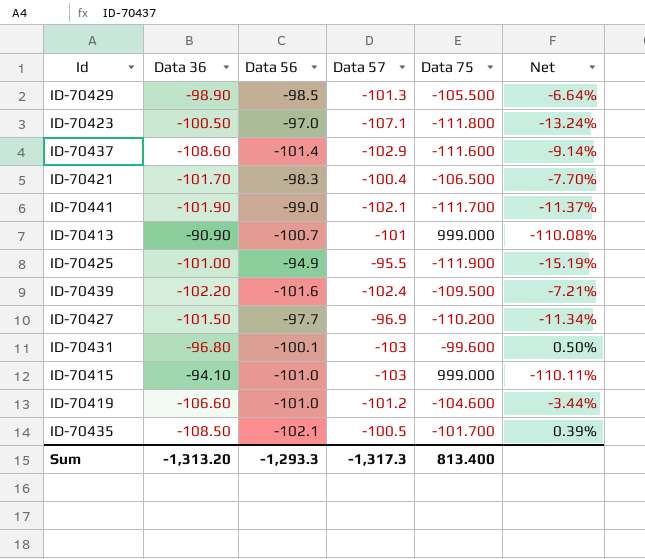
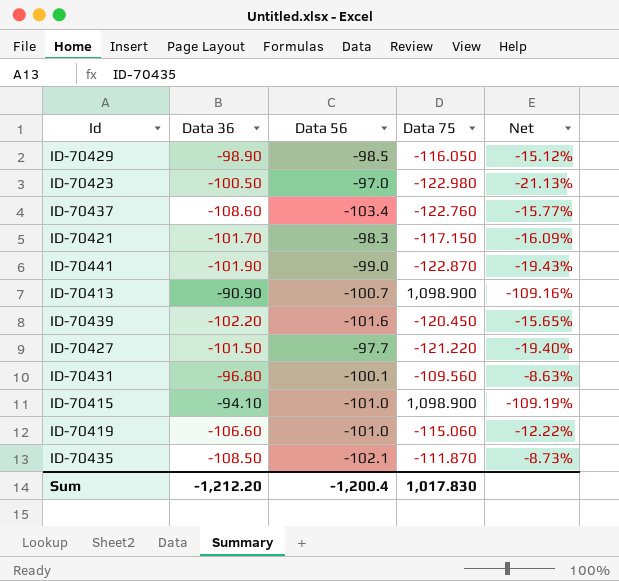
column Data 57 | position: 4 -> none
row ID-70425: -101.00 | -94.9 | -95.5 | -111.900 | -15.19% -> none
ID-70429 | Data 75: -105.500 -> -116.050
ID-70429 | Net: -6.64% -> -15.12%
ID-70423 | Data 75: -111.800 -> -122.980
ID-70423 | Net: -13.24% -> -21.13%
ID-70437 | Data 56: -101.4 -> -103.4
ID-70437 | Data 75: -111.600 -> -122.760
ID-70437 | Net: -9.14% -> -15.77%
ID-70421 | Data 75: -106.500 -> -117.150
ID-70421 | Net: -7.70% -> -16.09%
ID-70441 | Data 75: -111.700 -> -122.870
ID-70441 | Net: -11.37% -> -19.43%
ID-70413 | Data 75: 999.000 -> 1,098.900
ID-70413 | Net: -110.08% -> -109.16%
ID-70439 | Data 75: -109.500 -> -120.450
ID-70439 | Net: -7.21% -> -15.65%
ID-70427 | Data 75: -110.200 -> -121.220
ID-70427 | Net: -11.34% -> -19.40%
ID-70431 | Data 75: -99.600 -> -109.560
ID-70431 | Net: 0.50% -> -8.63%
ID-70415 | Data 75: 999.000 -> 1,098.900
ID-70415 | Net: -110.11% -> -109.19%
ID-70419 | Data 75: -104.600 -> -115.060
ID-70419 | Net: -3.44% -> -12.22%
ID-70435 | Data 75: -101.700 -> -111.870
ID-70435 | Net: 0.39% -> -8.73%
Sum | Data 36: -1,313.20 -> -1,212.20
Sum | Data 56: -1,293.3 -> -1,200.4
Sum | Data 75: 813.400 -> 1,017.830

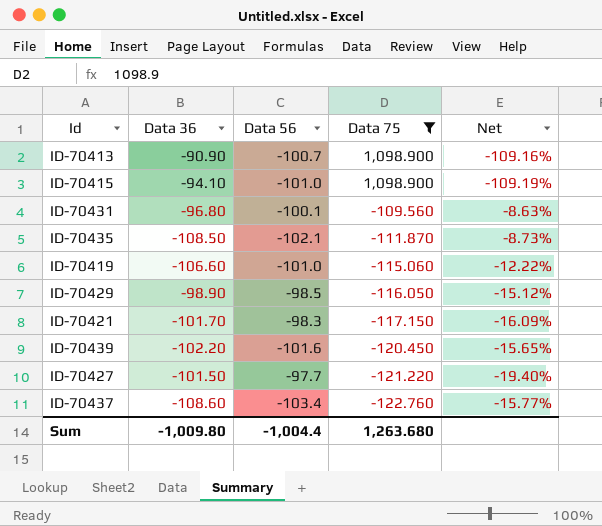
filter: none -> Data 75 >= -122.760
row order: none -> Data 75 descending
Sum | Data 36: -1,212.20 -> -1,009.80
Sum | Data 56: -1,200.4 -> -1,004.4
Sum | Data 75: 1,017.830 -> 1,263.680

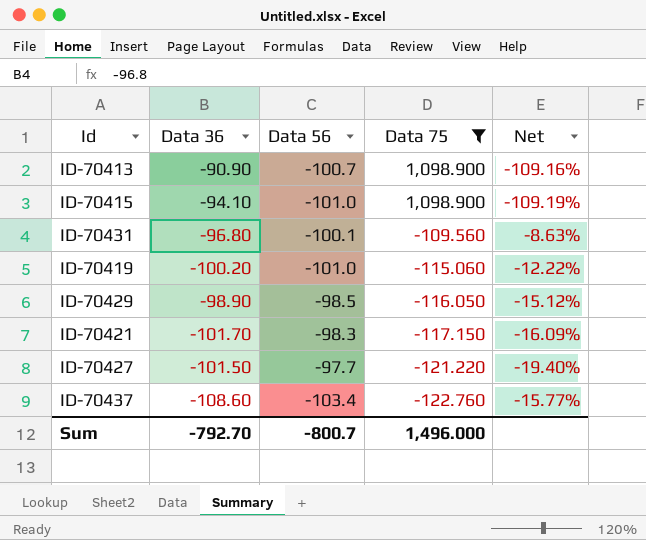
row ID-70435: -108.50 | -102.1 | -111.870 | -8.73% -> none
row ID-70439: -102.20 | -101.6 | -120.450 | -15.65% -> none
ID-70419 | Data 36: -106.60 -> -100.20
Sum | Data 36: -1,009.80 -> -792.70
Sum | Data 56: -1,004.4 -> -800.7
Sum | Data 75: 1,263.680 -> 1,496.000

